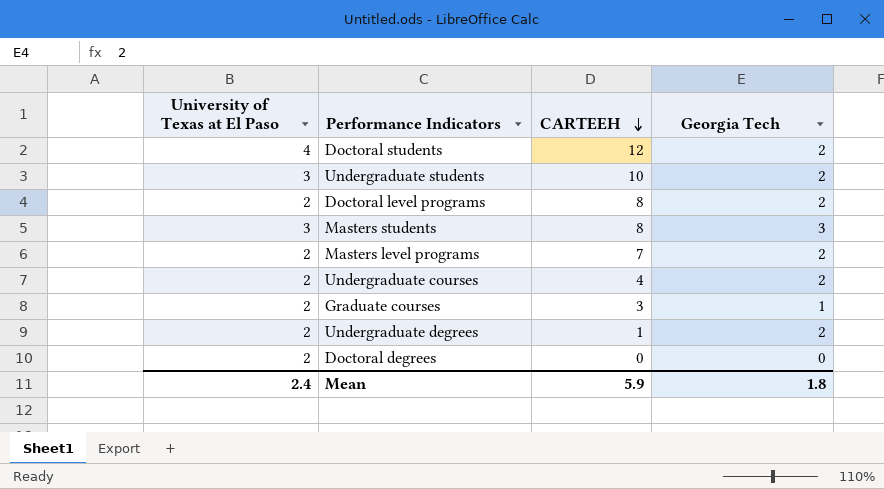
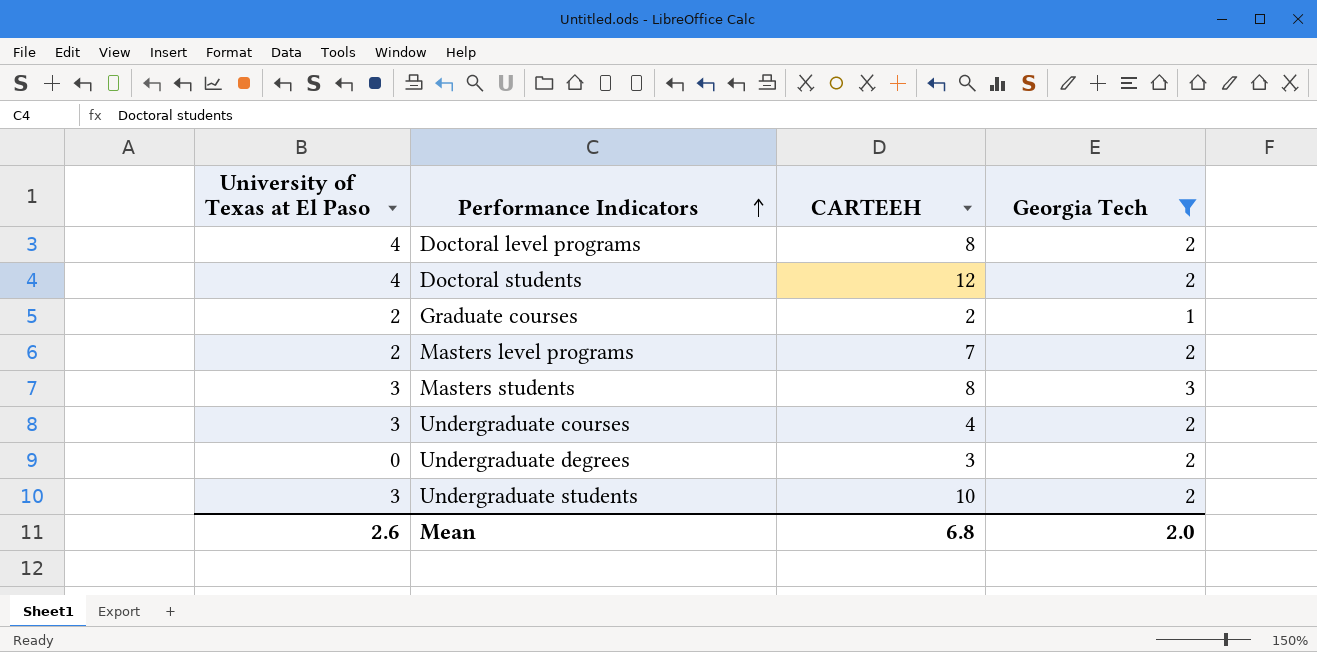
filter: none -> Georgia Tech != 0
row order: CARTEEH descending -> Performance Indicators ascending
Doctoral level programs | University of Texas at El Paso: 2 -> 4
Graduate courses | CARTEEH: 3 -> 2
Undergraduate courses | University of Texas at El Paso: 2 -> 3
Undergraduate degrees | University of Texas at El Paso: 2 -> 0
Undergraduate degrees | CARTEEH: 1 -> 3
Mean | University of Texas at El Paso: 2.4 -> 2.6
Mean | CARTEEH: 5.9 -> 6.8
Mean | Georgia Tech: 1.8 -> 2.0

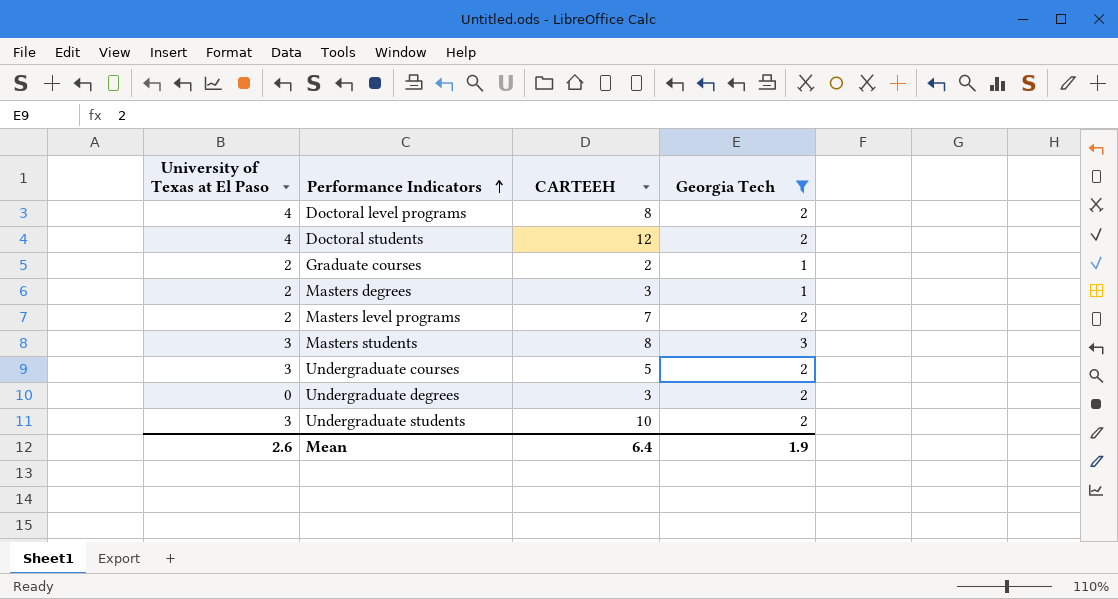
row Masters degrees: none -> 2 | 3 | 1
Undergraduate courses | CARTEEH: 4 -> 5
Mean | CARTEEH: 6.8 -> 6.4
Mean | Georgia Tech: 2.0 -> 1.9

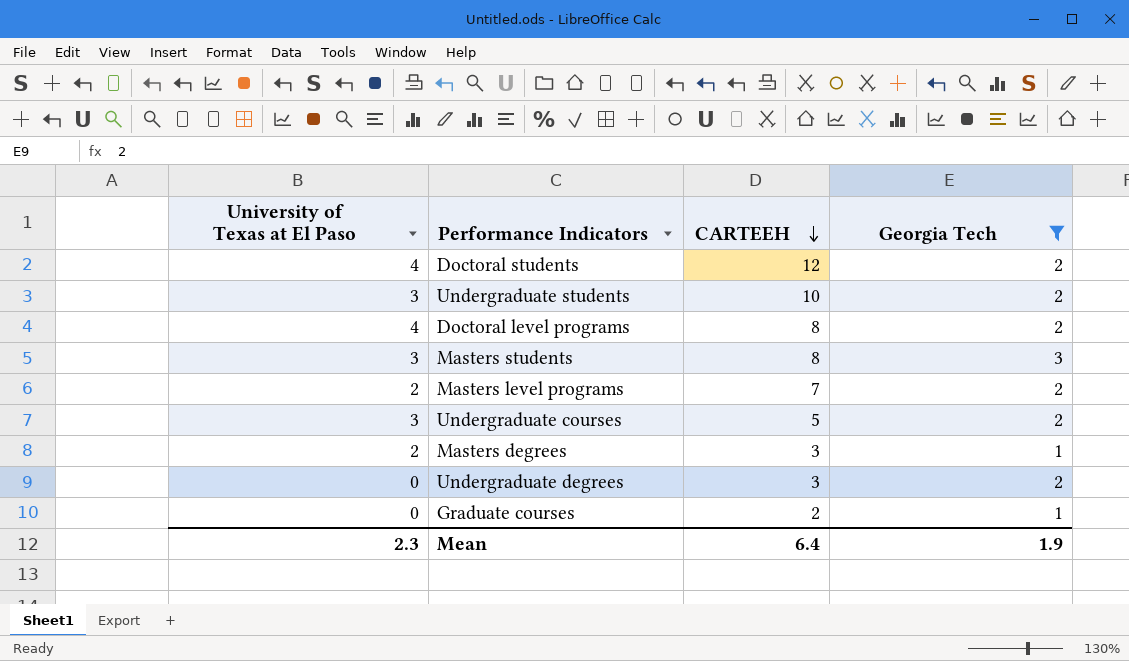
row order: Performance Indicators ascending -> CARTEEH descending
Graduate courses | University of Texas at El Paso: 2 -> 0
Mean | University of Texas at El Paso: 2.6 -> 2.3

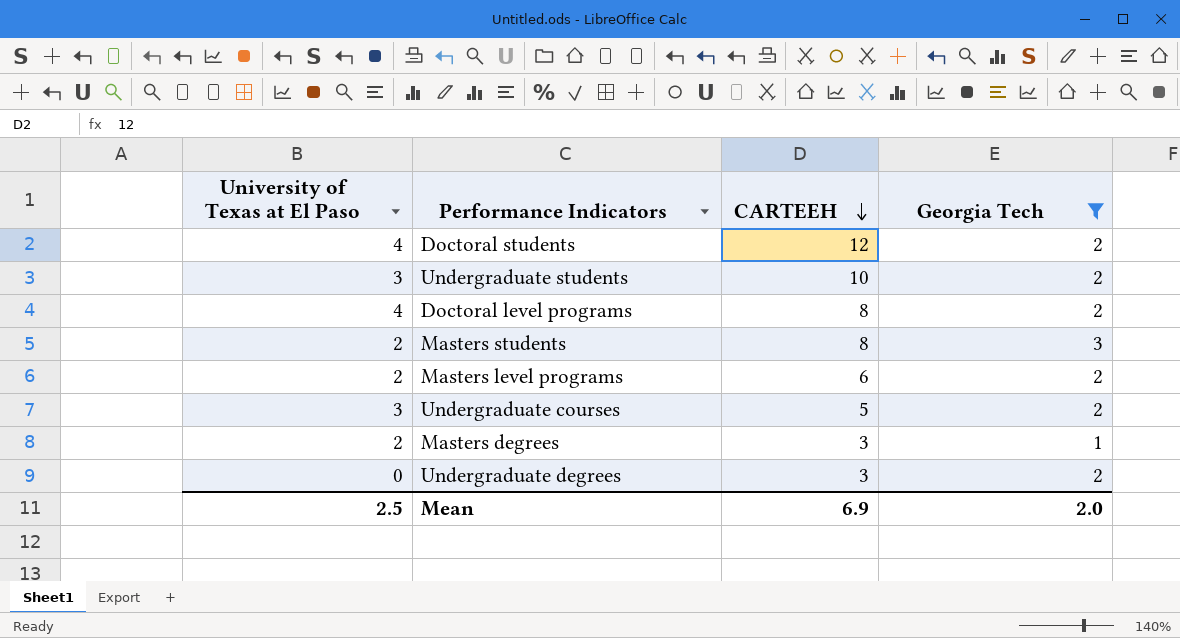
row Graduate courses: 0 | 2 | 1 -> none
Masters students | University of Texas at El Paso: 3 -> 2
Masters level programs | CARTEEH: 7 -> 6
Mean | University of Texas at El Paso: 2.3 -> 2.5
Mean | CARTEEH: 6.4 -> 6.9
Mean | Georgia Tech: 1.9 -> 2.0

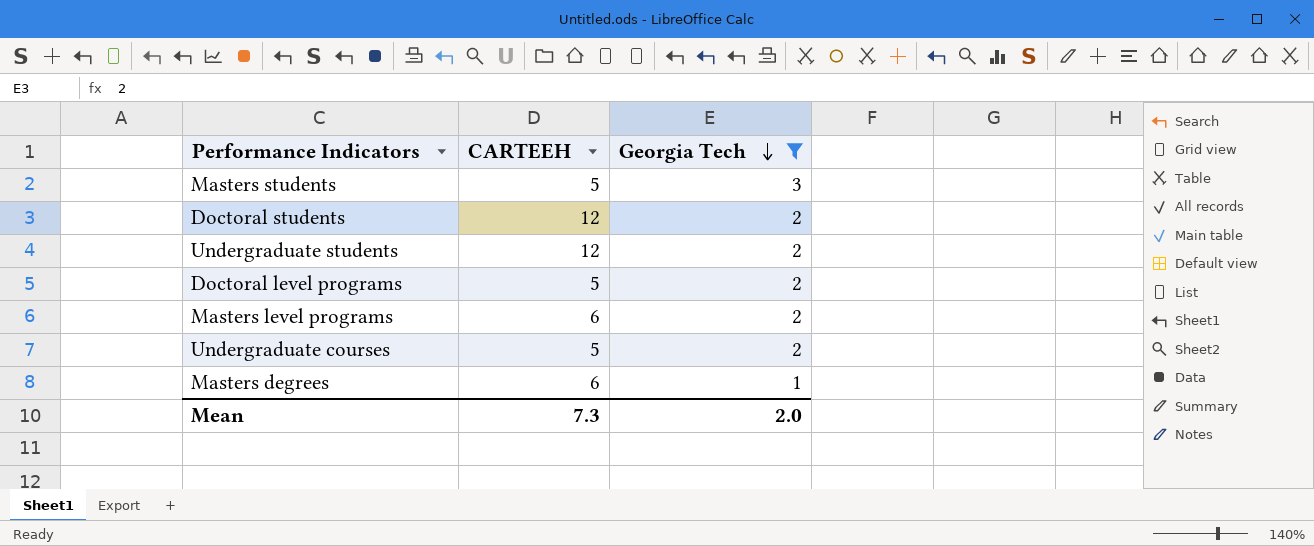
row order: CARTEEH descending -> Georgia Tech descending
column University of Texas at El Paso | position: 1 -> none
row Undergraduate degrees: 0 | 3 | 2 -> none
Masters students | CARTEEH: 8 -> 5
Undergraduate students | CARTEEH: 10 -> 12
Doctoral level programs | CARTEEH: 8 -> 5
Masters degrees | CARTEEH: 3 -> 6
Mean | CARTEEH: 6.9 -> 7.3

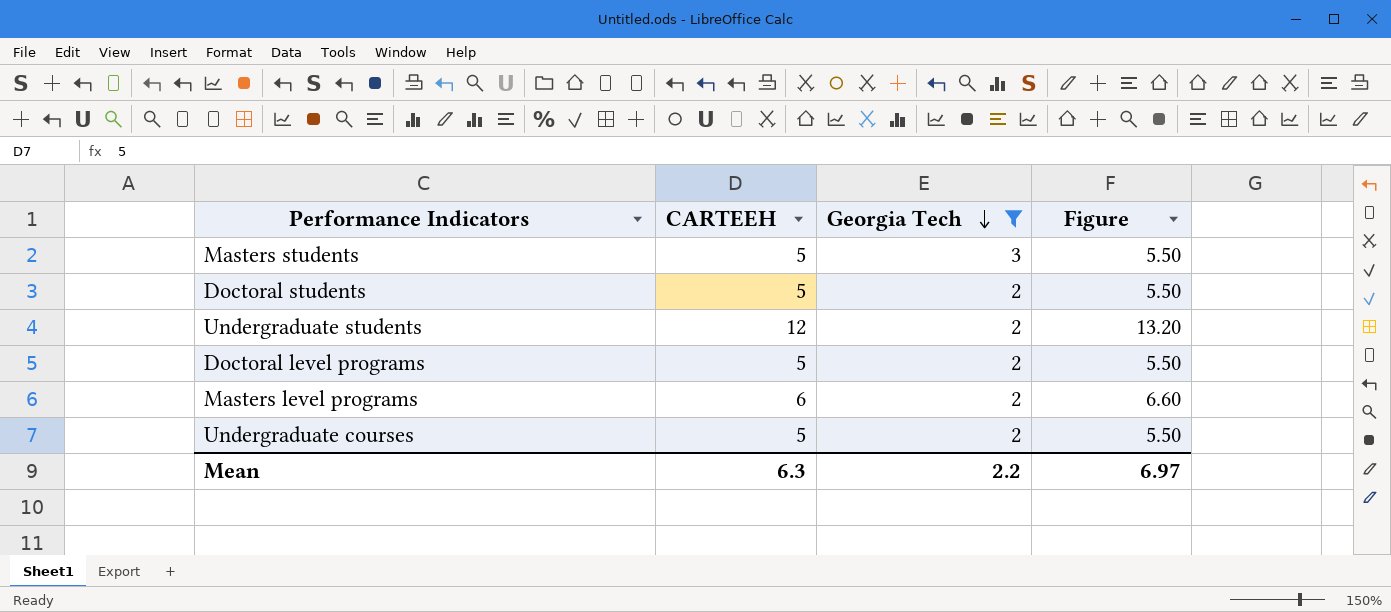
column Figure | formula: none -> [CARTEEH] * 1.1
row Masters degrees: 6 | 1 -> none
Doctoral students | CARTEEH: 12 -> 5
Mean | CARTEEH: 7.3 -> 6.3
Mean | Georgia Tech: 2.0 -> 2.2

